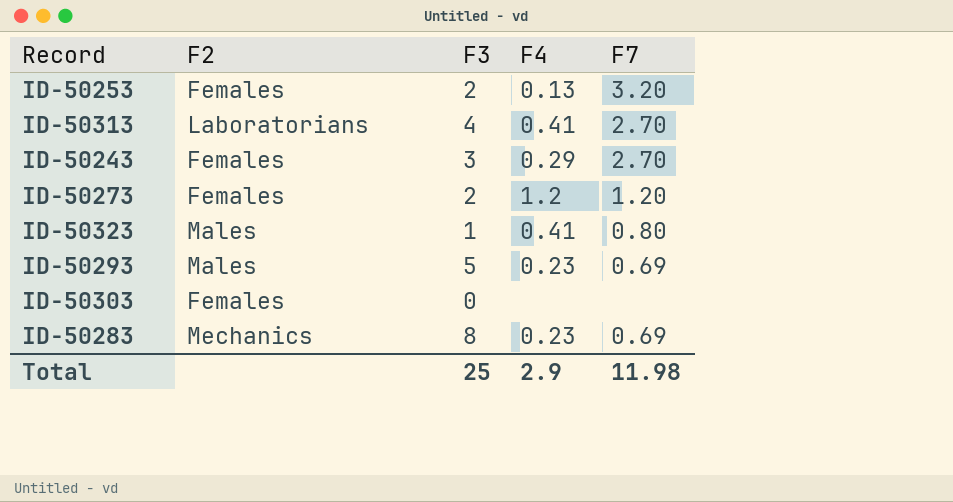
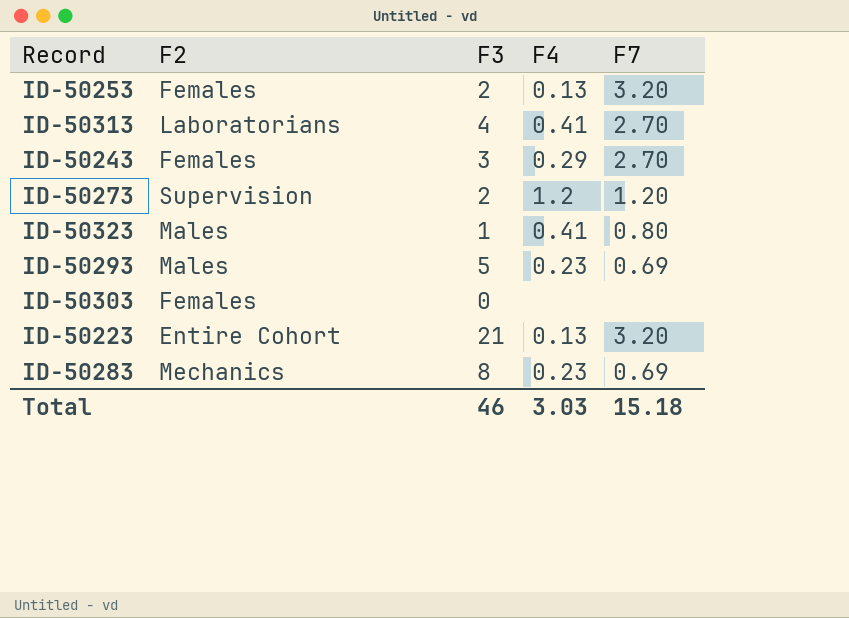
ID-50273 | F2: Females -> Supervision
row ID-50223: none -> Entire Cohort | 21 | 0.13 | 3.20
Total | F3: 25 -> 46
Total | F4: 2.9 -> 3.03
Total | F7: 11.98 -> 15.18

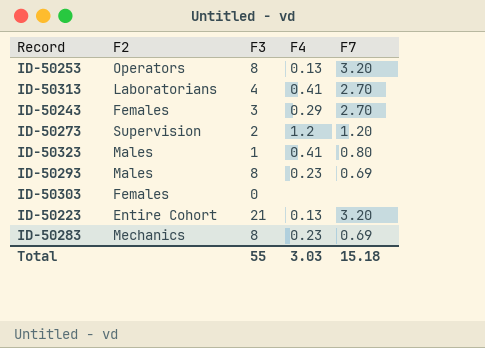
ID-50253 | F2: Females -> Operators
ID-50253 | F3: 2 -> 8
ID-50293 | F3: 5 -> 8
Total | F3: 46 -> 55

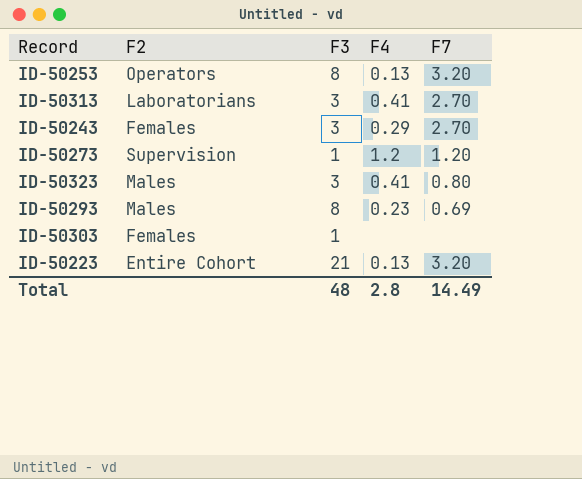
row ID-50283: Mechanics | 8 | 0.23 | 0.69 -> none
ID-50313 | F3: 4 -> 3
ID-50273 | F3: 2 -> 1
ID-50323 | F3: 1 -> 3
ID-50303 | F3: 0 -> 1
Total | F3: 55 -> 48
Total | F4: 3.03 -> 2.8
Total | F7: 15.18 -> 14.49

